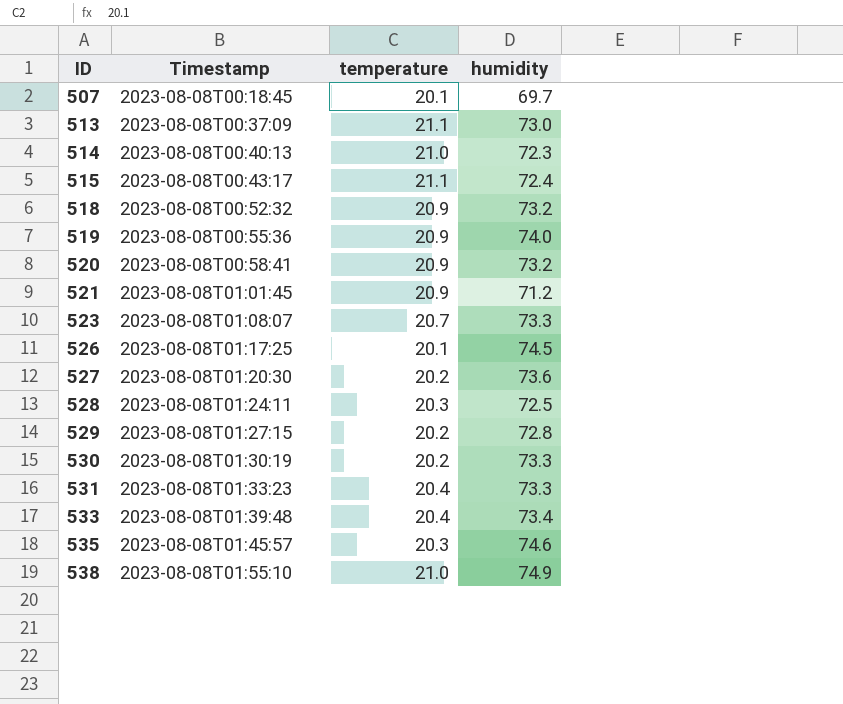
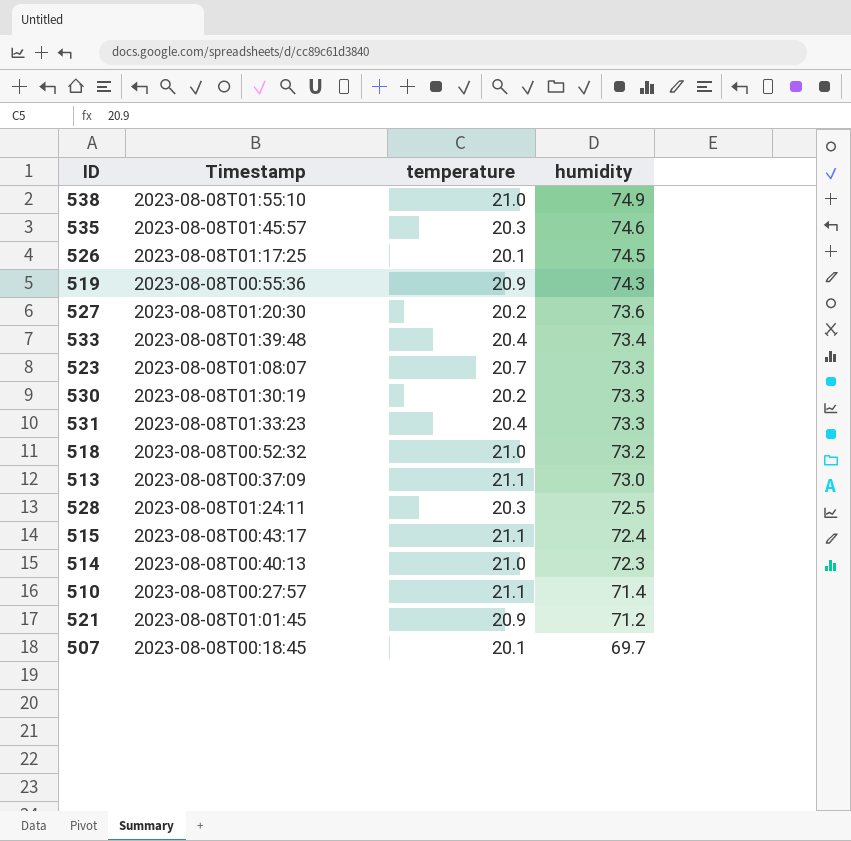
row order: ID ascending -> humidity descending
row 520: 2023-08-08T00:58:41 | 20.9 | 73.2 -> none
row 529: 2023-08-08T01:27:15 | 20.2 | 72.8 -> none
519 | humidity: 74.0 -> 74.3
518 | temperature: 20.9 -> 21.0
row 510: none -> 2023-08-08T00:27:57 | 21.1 | 71.4

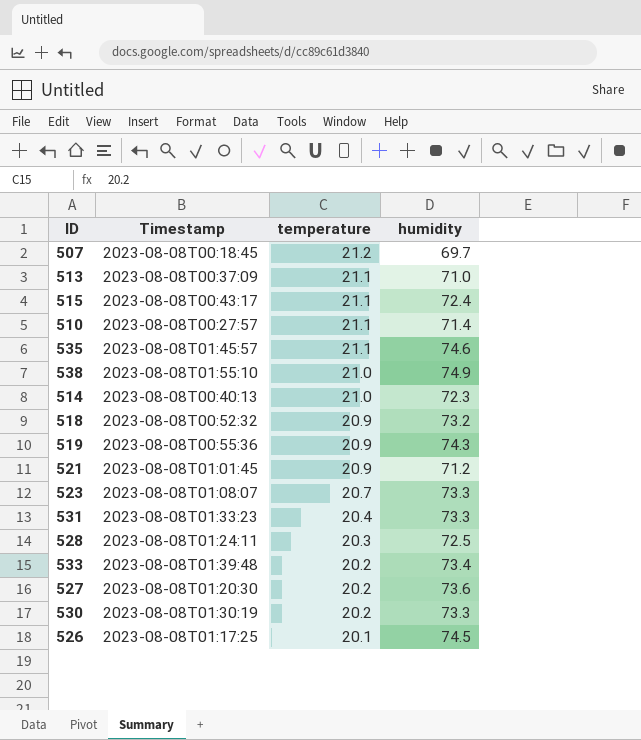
row order: humidity descending -> temperature descending
507 | temperature: 20.1 -> 21.2
513 | humidity: 73.0 -> 71.0
535 | temperature: 20.3 -> 21.1
518 | temperature: 21.0 -> 20.9
533 | temperature: 20.4 -> 20.2

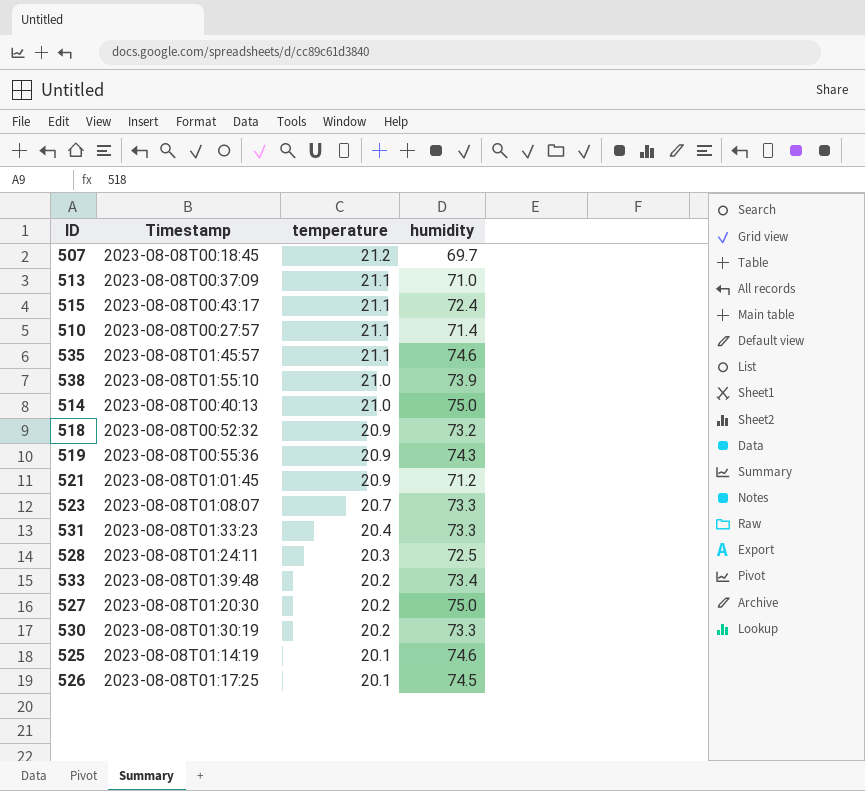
538 | humidity: 74.9 -> 73.9
514 | humidity: 72.3 -> 75.0
527 | humidity: 73.6 -> 75.0
row 525: none -> 2023-08-08T01:14:19 | 20.1 | 74.6

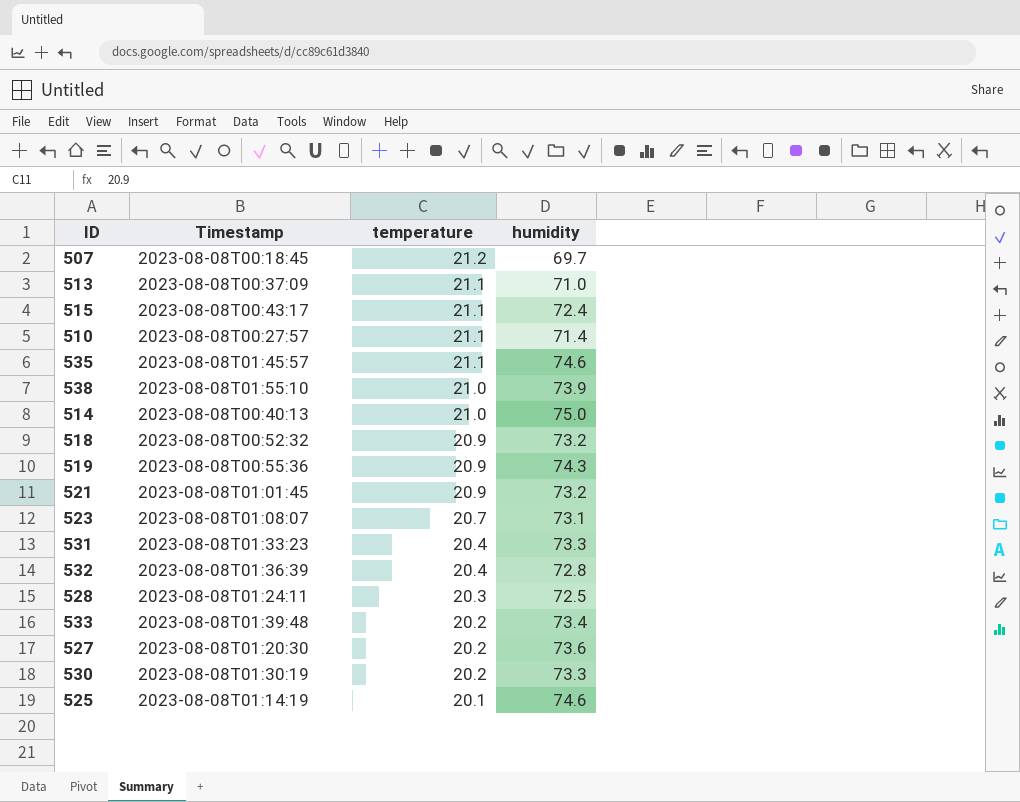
row 526: 2023-08-08T01:17:25 | 20.1 | 74.5 -> none
521 | humidity: 71.2 -> 73.2
523 | humidity: 73.3 -> 73.1
row 532: none -> 2023-08-08T01:36:39 | 20.4 | 72.8
527 | humidity: 75.0 -> 73.6

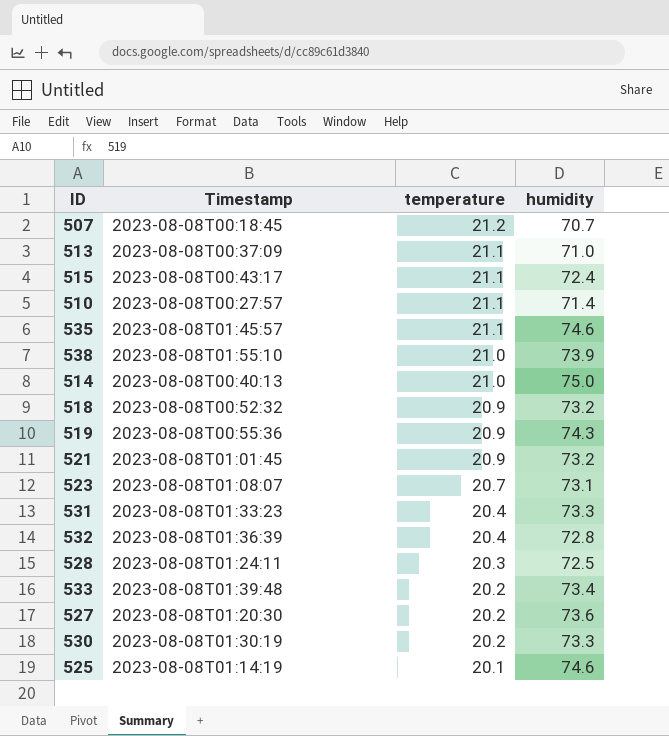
507 | humidity: 69.7 -> 70.7

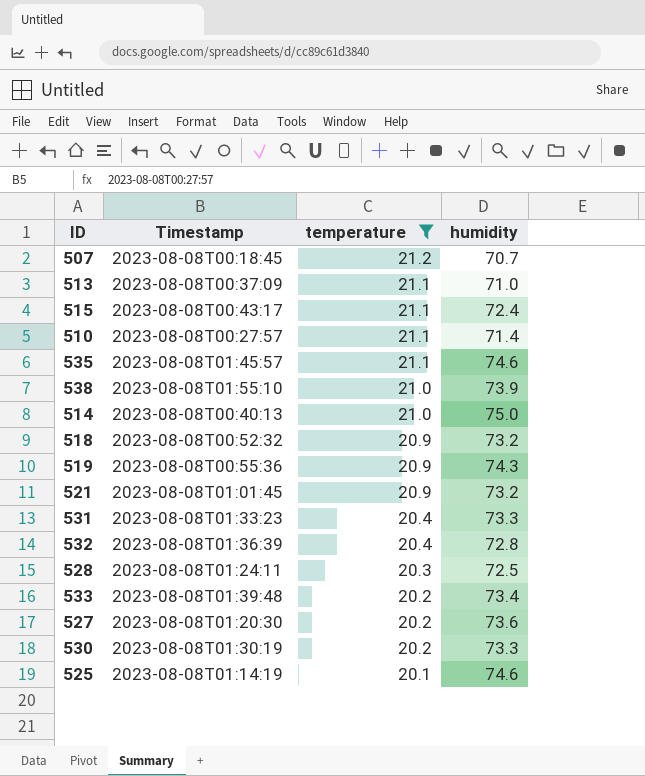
filter: none -> temperature != 20.7

